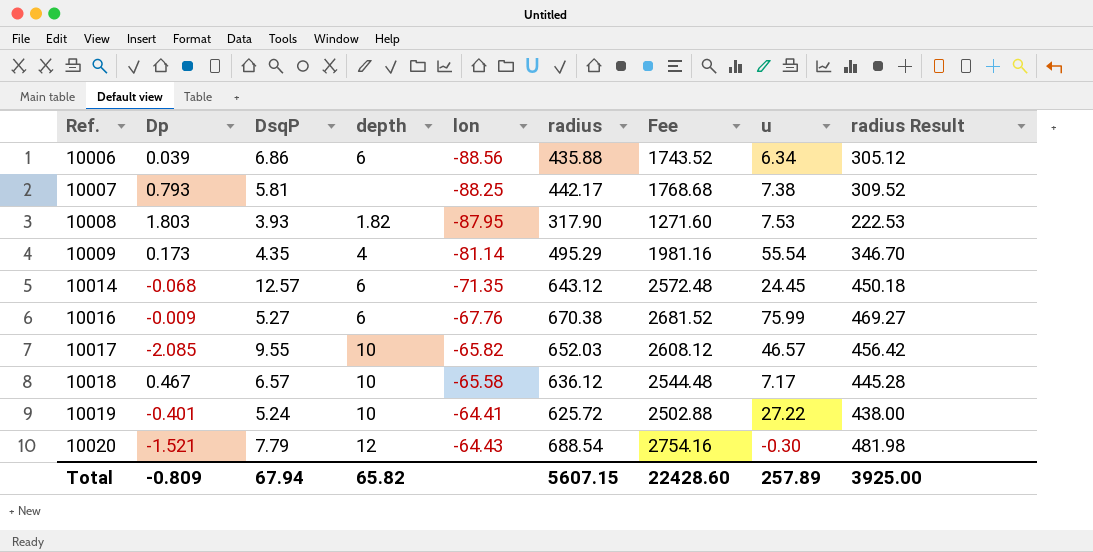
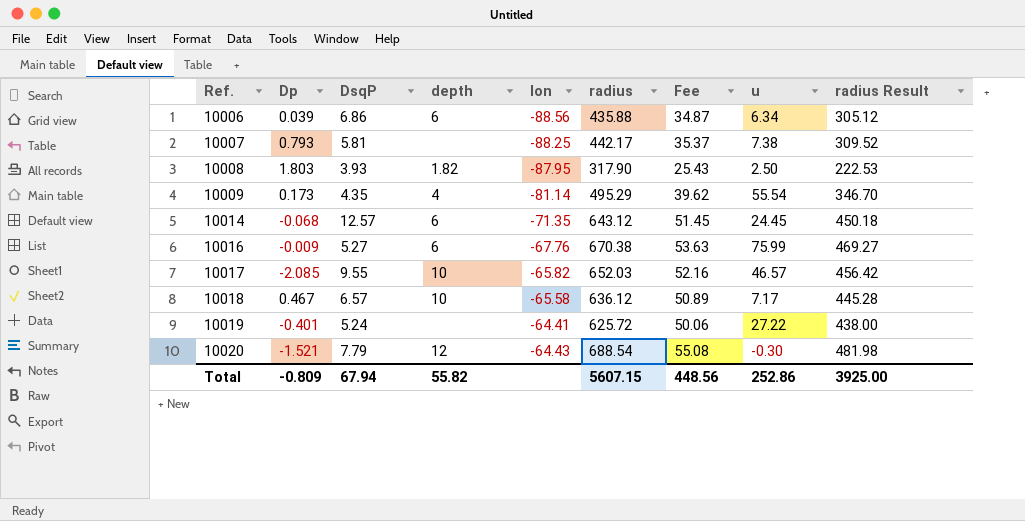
column Fee | formula: [radius] * 4 -> [radius] * 0.08
10008 | u: 7.53 -> 2.50
10019 | depth: 10 -> none
Total | depth: 65.82 -> 55.82
Total | Fee: 22428.60 -> 448.56
Total | u: 257.89 -> 252.86

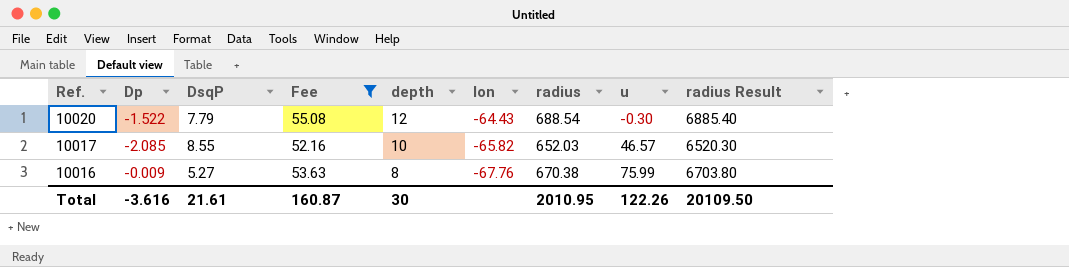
filter: none -> Fee >= 52.16
row order: Ref. ascending -> Ref. descending
column Fee | position: 7 -> 4
column radius Result | formula: [radius] * 0.7 -> [radius] * 10
10020 | Dp: -1.521 -> -1.522
10017 | DsqP: 9.55 -> 8.55
10016 | depth: 6 -> 8
Total | Dp: -0.809 -> -3.616
Total | DsqP: 67.94 -> 21.61
Total | Fee: 448.56 -> 160.87
Total | depth: 55.82 -> 30
Total | radius: 5607.15 -> 2010.95
Total | u: 252.86 -> 122.26
Total | radius Result: 3925.00 -> 20109.50

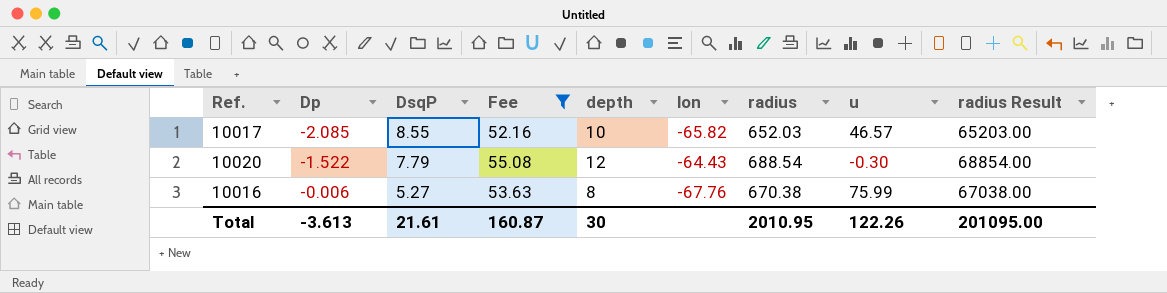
row order: Ref. descending -> Dp ascending
column radius Result | formula: [radius] * 10 -> [radius] * 100
10016 | Dp: -0.009 -> -0.006
Total | Dp: -3.616 -> -3.613
Total | radius Result: 20109.50 -> 201095.00

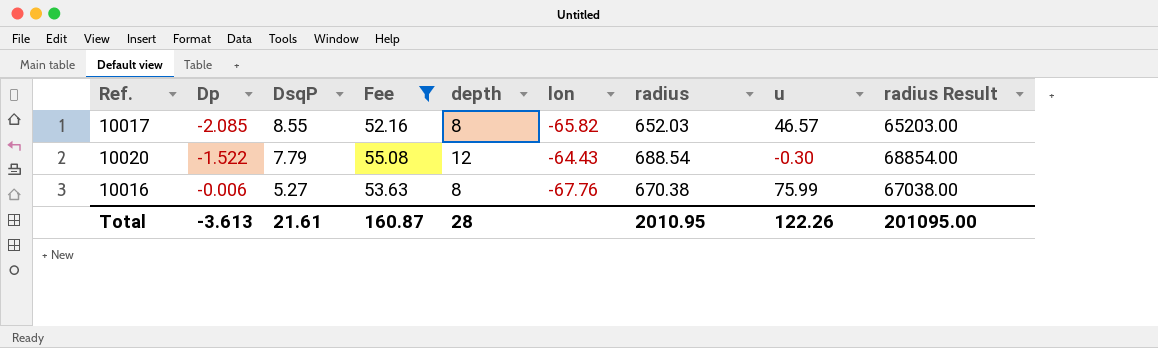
10017 | depth: 10 -> 8
Total | depth: 30 -> 28

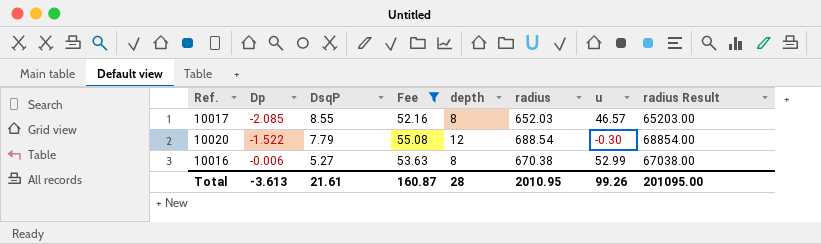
column lon | position: 6 -> none
10016 | u: 75.99 -> 52.99
Total | u: 122.26 -> 99.26

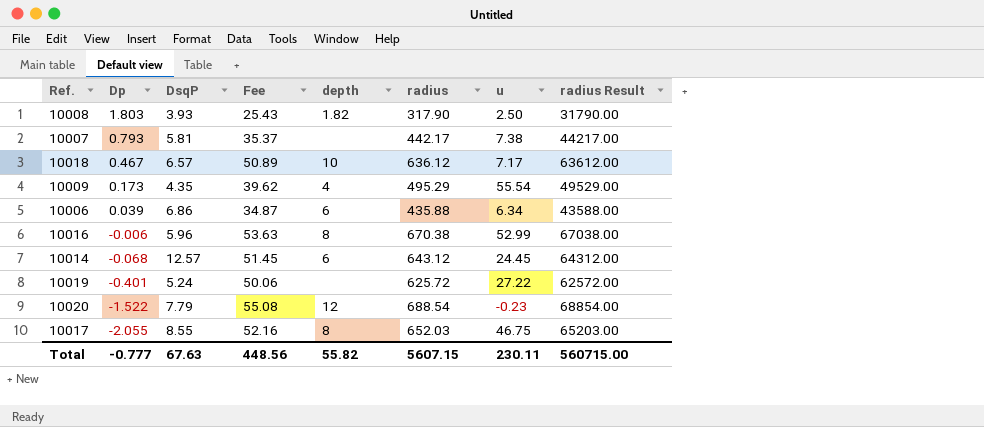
filter: Fee >= 52.16 -> none
row order: Dp ascending -> Dp descending
10016 | DsqP: 5.27 -> 5.96
10020 | u: -0.30 -> -0.23
10017 | Dp: -2.085 -> -2.055
10017 | u: 46.57 -> 46.75
Total | Dp: -3.613 -> -0.777
Total | DsqP: 21.61 -> 67.63
Total | Fee: 160.87 -> 448.56
Total | depth: 28 -> 55.82
Total | radius: 2010.95 -> 5607.15
Total | u: 99.26 -> 230.11
Total | radius Result: 201095.00 -> 560715.00

